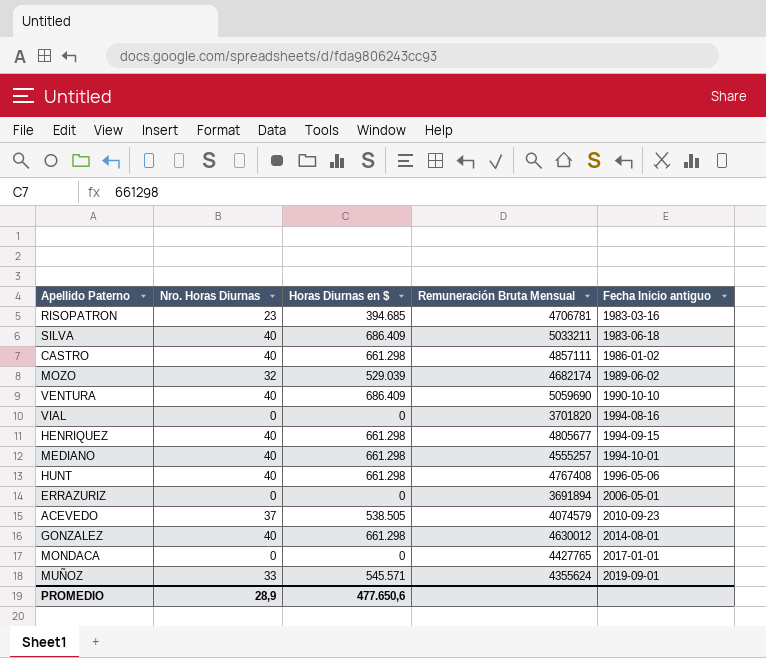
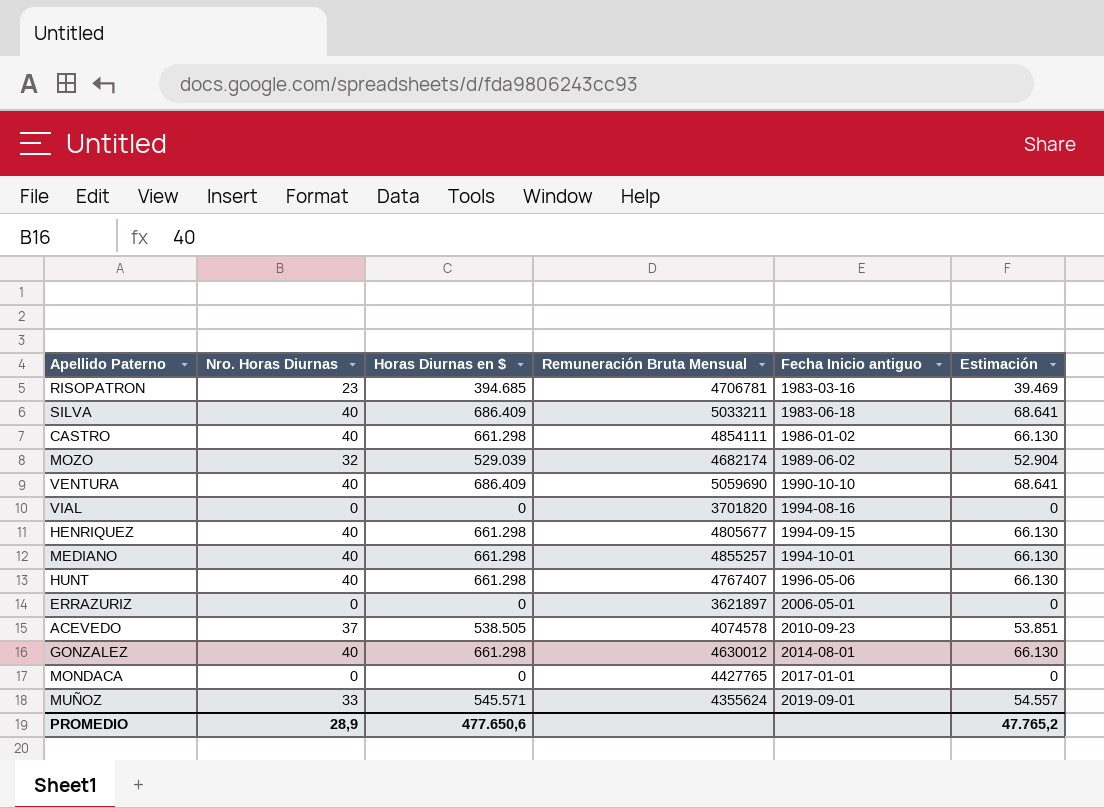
column Estimación | formula: none -> [Horas Diurnas en $] * 0,1
CASTRO | Remuneración Bruta Mensual: 4857111 -> 4854111
MEDIANO | Remuneración Bruta Mensual: 4555257 -> 4855257
HUNT | Remuneración Bruta Mensual: 4767408 -> 4767407
ERRAZURIZ | Remuneración Bruta Mensual: 3691894 -> 3621897
ACEVEDO | Remuneración Bruta Mensual: 4074579 -> 4074578

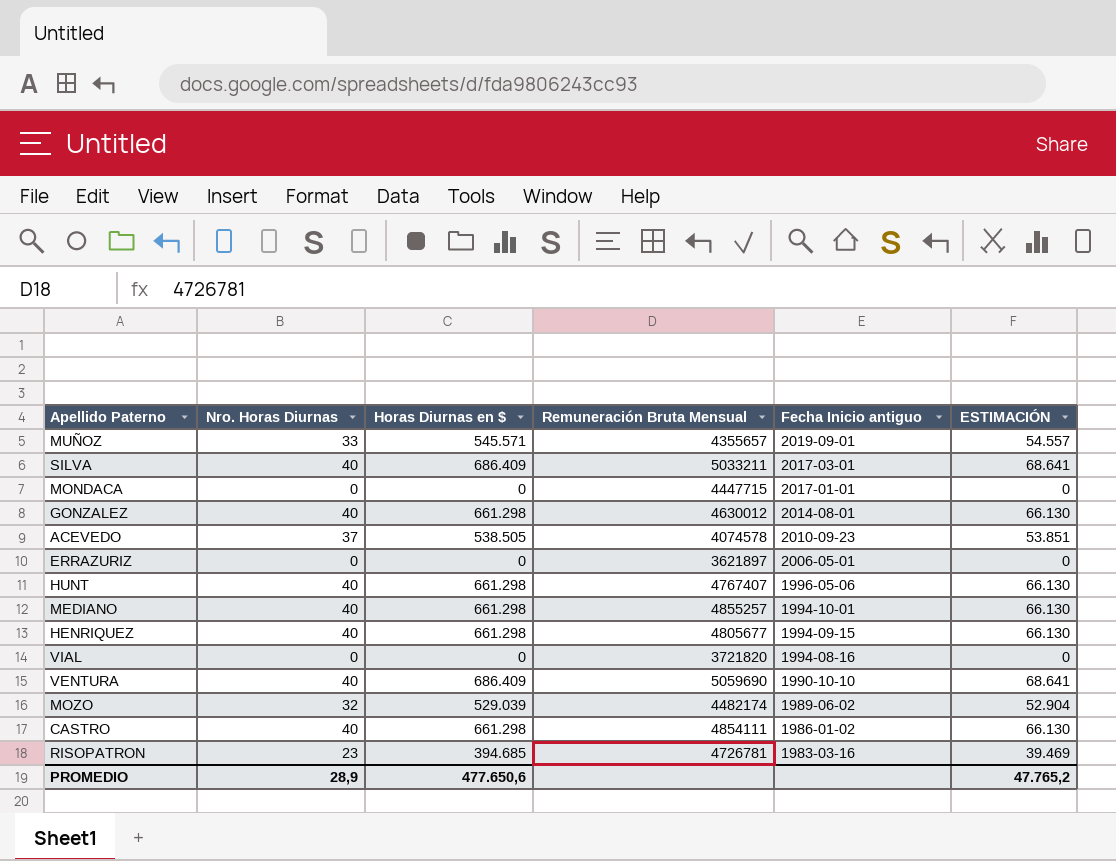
row order: Fecha Inicio antiguo ascending -> Fecha Inicio antiguo descending
column name: Estimación -> ESTIMACIÓN
MUÑOZ | Remuneración Bruta Mensual: 4355624 -> 4355657
SILVA | Fecha Inicio antiguo: 1983-06-18 -> 2017-03-01
MONDACA | Remuneración Bruta Mensual: 4427765 -> 4447715
VIAL | Remuneración Bruta Mensual: 3701820 -> 3721820
MOZO | Remuneración Bruta Mensual: 4682174 -> 4482174
RISOPATRON | Remuneración Bruta Mensual: 4706781 -> 4726781

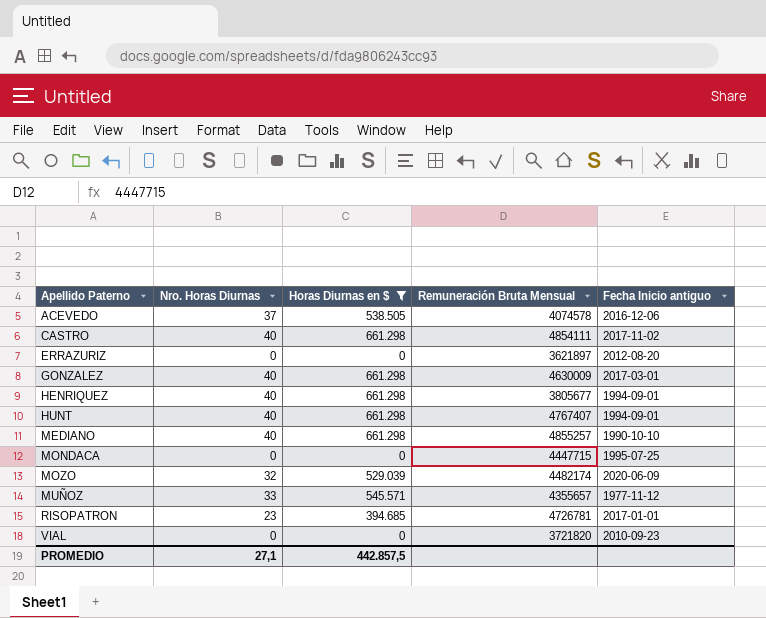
filter: none -> Horas Diurnas en $ != 686.409
row order: Fecha Inicio antiguo descending -> Apellido Paterno ascending
column ESTIMACIÓN | formula: [Horas Diurnas en $] * 0,1 -> none
ACEVEDO | Fecha Inicio antiguo: 2010-09-23 -> 2016-12-06
CASTRO | Fecha Inicio antiguo: 1986-01-02 -> 2017-11-02
ERRAZURIZ | Fecha Inicio antiguo: 2006-05-01 -> 2012-08-20
GONZALEZ | Remuneración Bruta Mensual: 4630012 -> 4630009
GONZALEZ | Fecha Inicio antiguo: 2014-08-01 -> 2017-03-01
HENRIQUEZ | Remuneración Bruta Mensual: 4805677 -> 3805677
HENRIQUEZ | Fecha Inicio antiguo: 1994-09-15 -> 1994-09-01
HUNT | Fecha Inicio antiguo: 1996-05-06 -> 1994-09-01
MEDIANO | Fecha Inicio antiguo: 1994-10-01 -> 1990-10-10
MONDACA | Fecha Inicio antiguo: 2017-01-01 -> 1995-07-25
MOZO | Fecha Inicio antiguo: 1989-06-02 -> 2020-06-09
MUÑOZ | Fecha Inicio antiguo: 2019-09-01 -> 1977-11-12
RISOPATRON | Fecha Inicio antiguo: 1983-03-16 -> 2017-01-01
VIAL | Fecha Inicio antiguo: 1994-08-16 -> 2010-09-23
PROMEDIO | Nro. Horas Diurnas: 28,9 -> 27,1
PROMEDIO | Horas Diurnas en $: 477.650,6 -> 442.857,5

